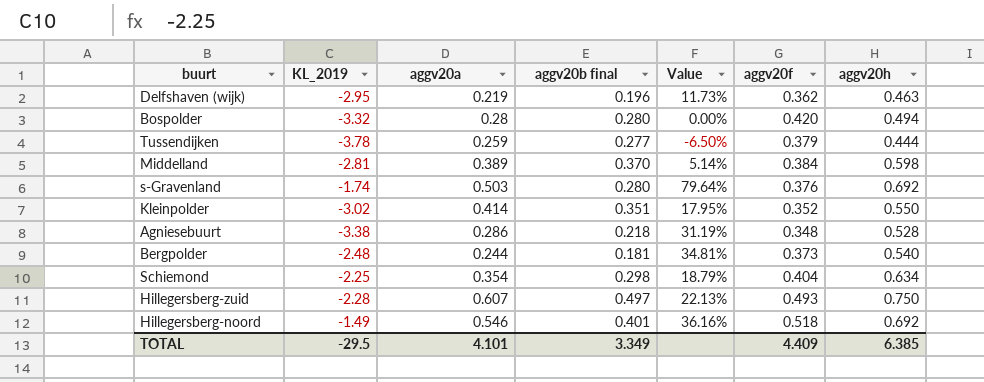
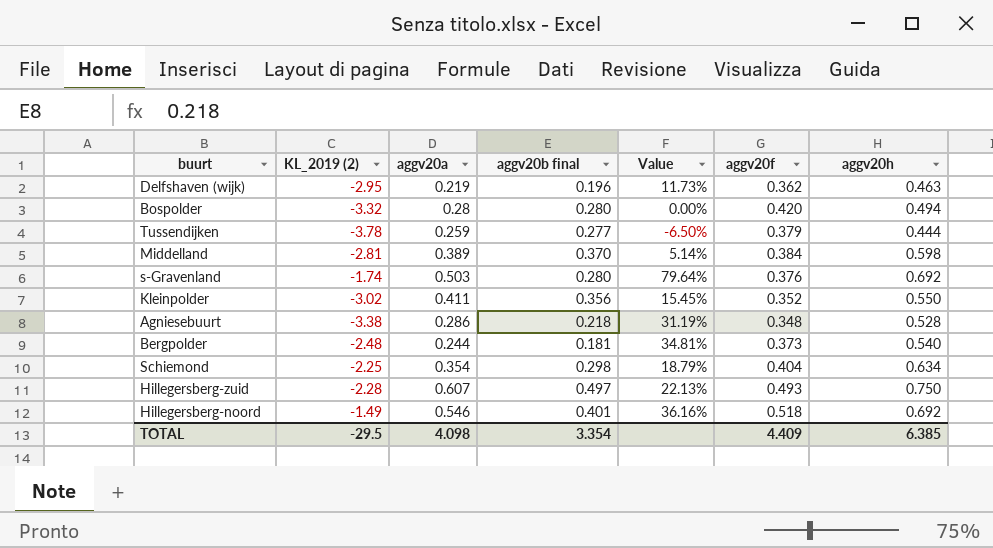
column name: KL_2019 -> KL_2019 (2)
Kleinpolder | aggv20a: 0.414 -> 0.411
Kleinpolder | aggv20b final: 0.351 -> 0.356
Kleinpolder | Value: 17.95% -> 15.45%
TOTAL | aggv20a: 4.101 -> 4.098
TOTAL | aggv20b final: 3.349 -> 3.354

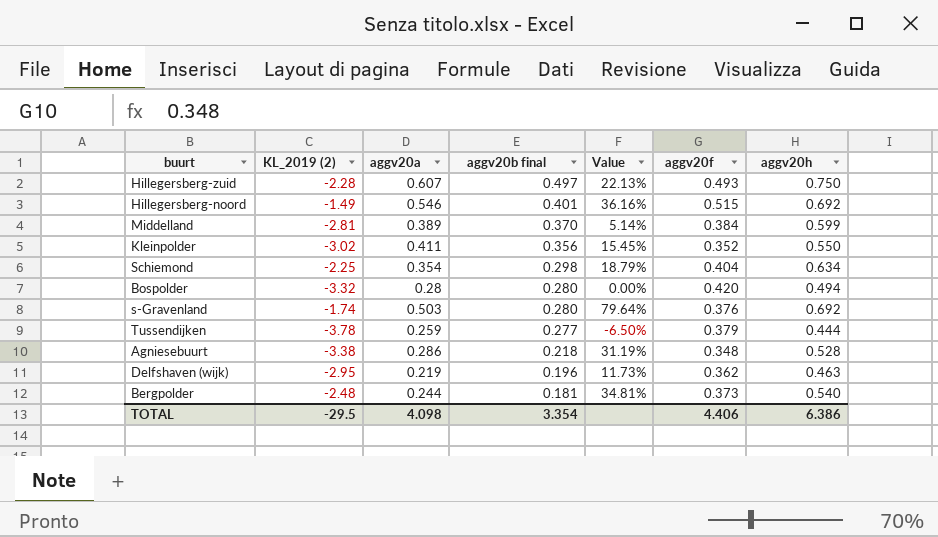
row order: none -> aggv20b final descending
Hillegersberg-noord | aggv20f: 0.518 -> 0.515
Middelland | aggv20h: 0.598 -> 0.599
TOTAL | aggv20f: 4.409 -> 4.406
TOTAL | aggv20h: 6.385 -> 6.386

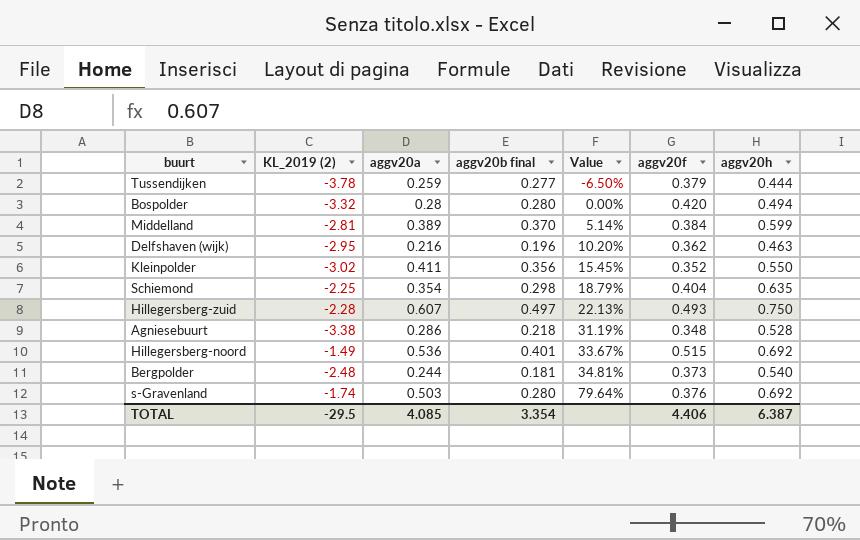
row order: aggv20b final descending -> Value ascending
Delfshaven (wijk) | aggv20a: 0.219 -> 0.216
Delfshaven (wijk) | Value: 11.73% -> 10.20%
Schiemond | aggv20h: 0.634 -> 0.635
Hillegersberg-noord | aggv20a: 0.546 -> 0.536
Hillegersberg-noord | Value: 36.16% -> 33.67%
TOTAL | aggv20a: 4.098 -> 4.085
TOTAL | aggv20h: 6.386 -> 6.387

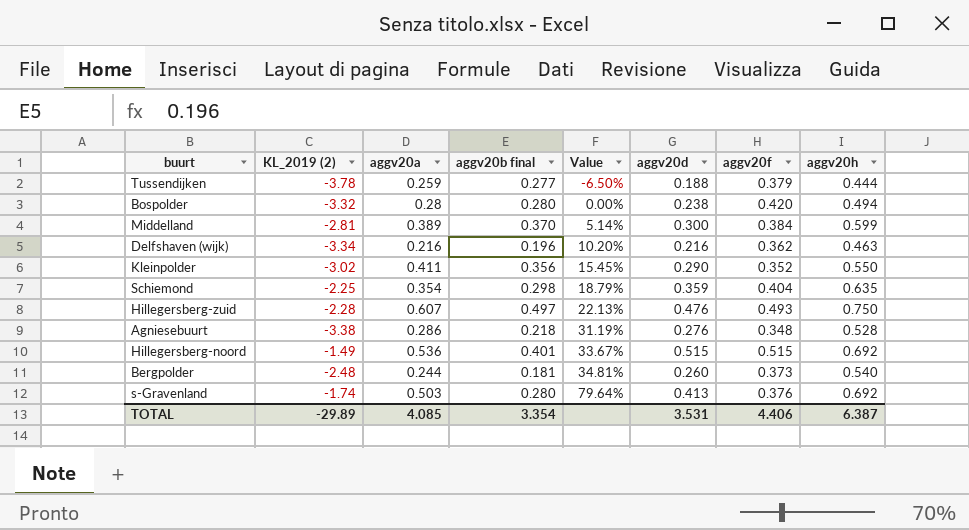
column aggv20d | position: none -> 6
Delfshaven (wijk) | KL_2019 (2): -2.95 -> -3.34
TOTAL | KL_2019 (2): -29.5 -> -29.89

